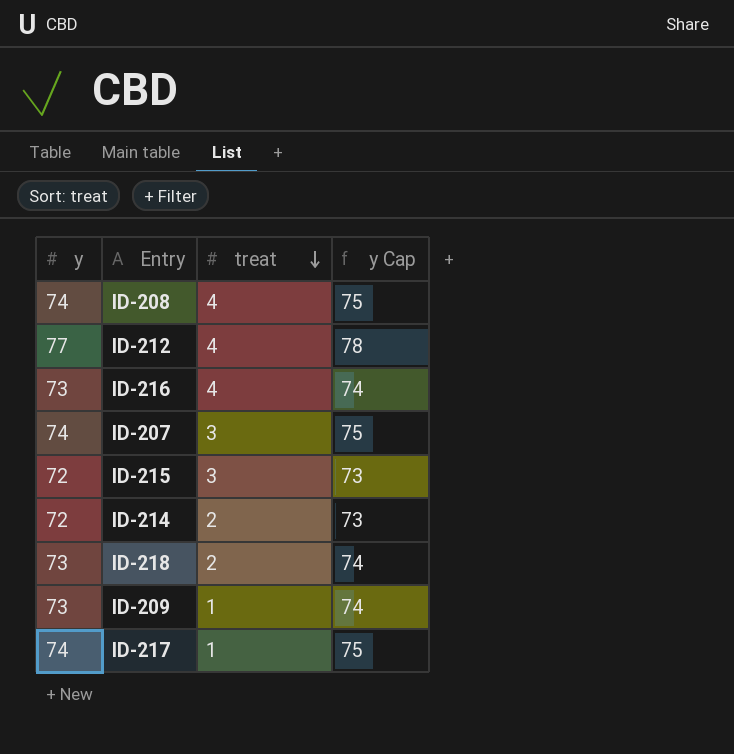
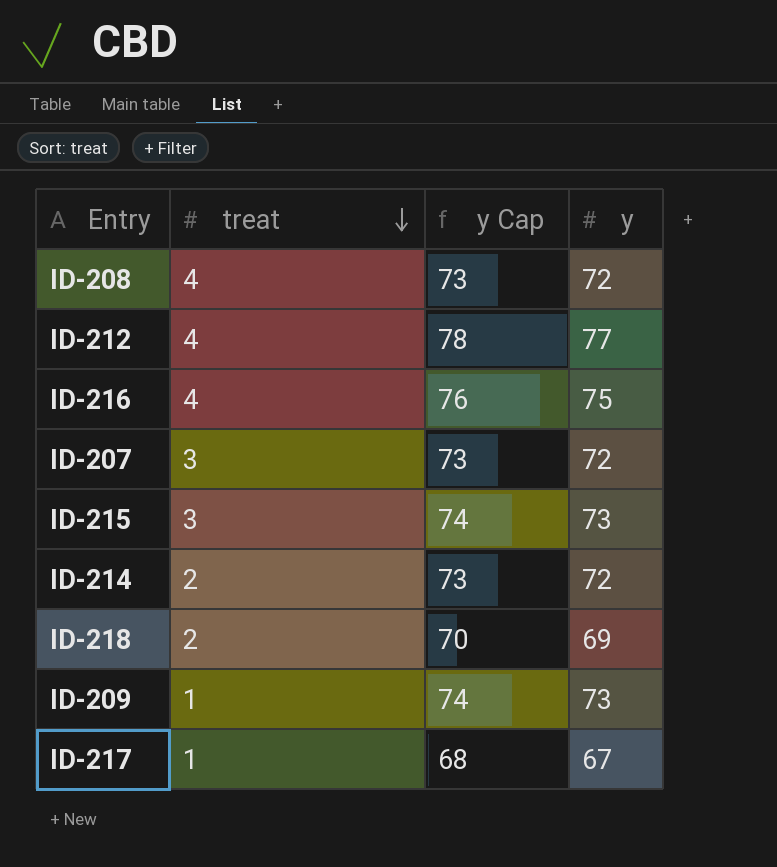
column y | position: 1 -> 4
ID-208 | y Cap: 75 -> 73
ID-208 | y: 74 -> 72
ID-216 | y Cap: 74 -> 76
ID-216 | y: 73 -> 75
ID-207 | y Cap: 75 -> 73
ID-207 | y: 74 -> 72
ID-215 | y Cap: 73 -> 74
ID-215 | y: 72 -> 73
ID-218 | y Cap: 74 -> 70
ID-218 | y: 73 -> 69
ID-217 | y Cap: 75 -> 68
ID-217 | y: 74 -> 67

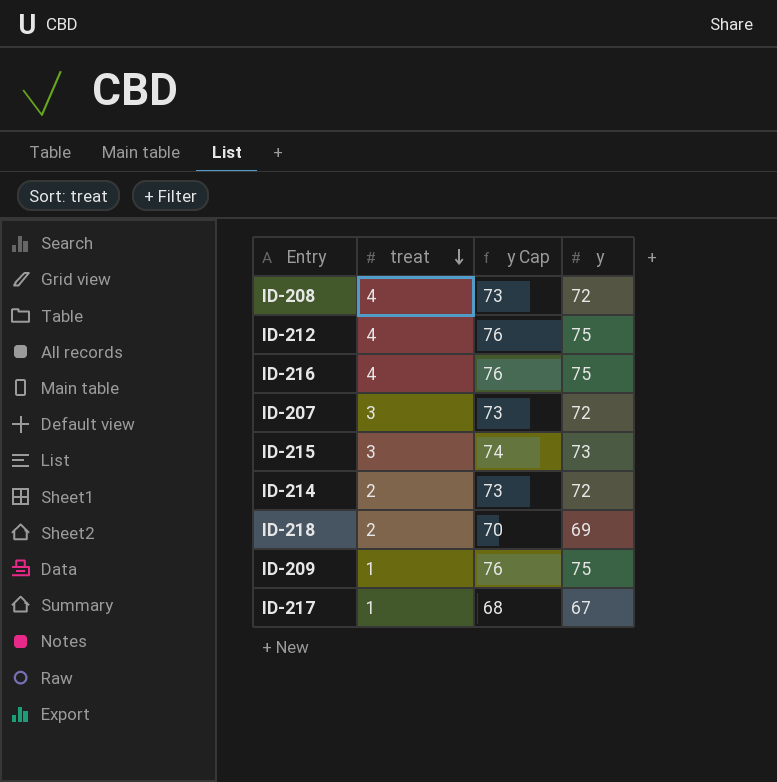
ID-212 | y Cap: 78 -> 76
ID-212 | y: 77 -> 75
ID-209 | y Cap: 74 -> 76
ID-209 | y: 73 -> 75

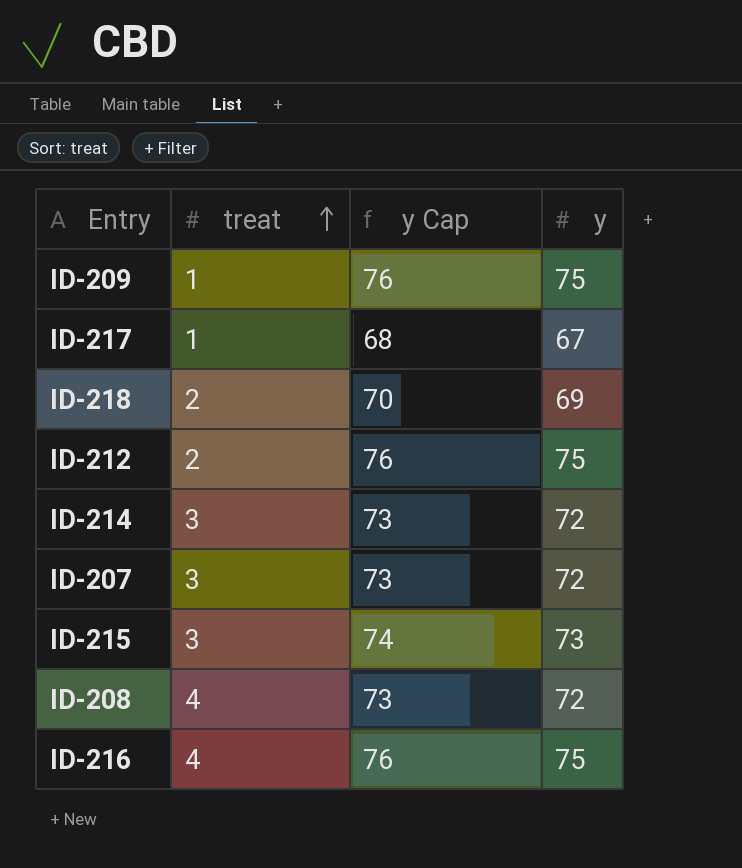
row order: treat descending -> treat ascending
ID-212 | treat: 4 -> 2
ID-214 | treat: 2 -> 3

